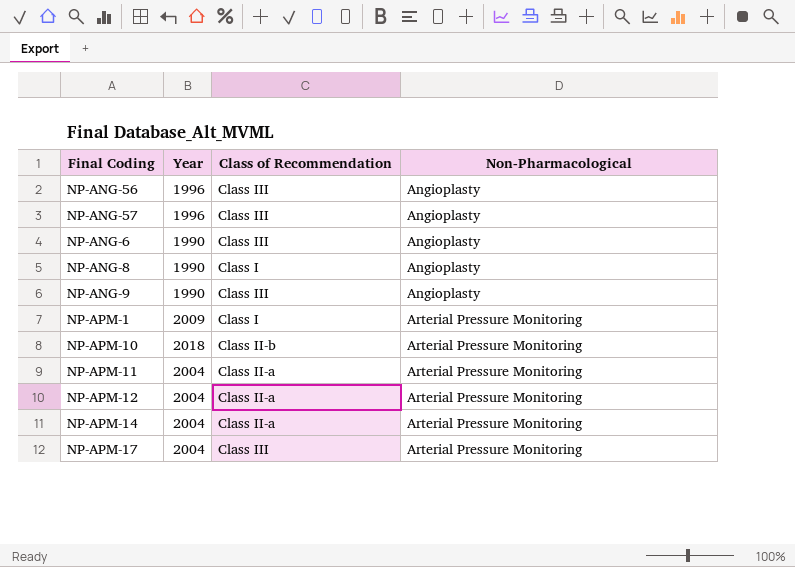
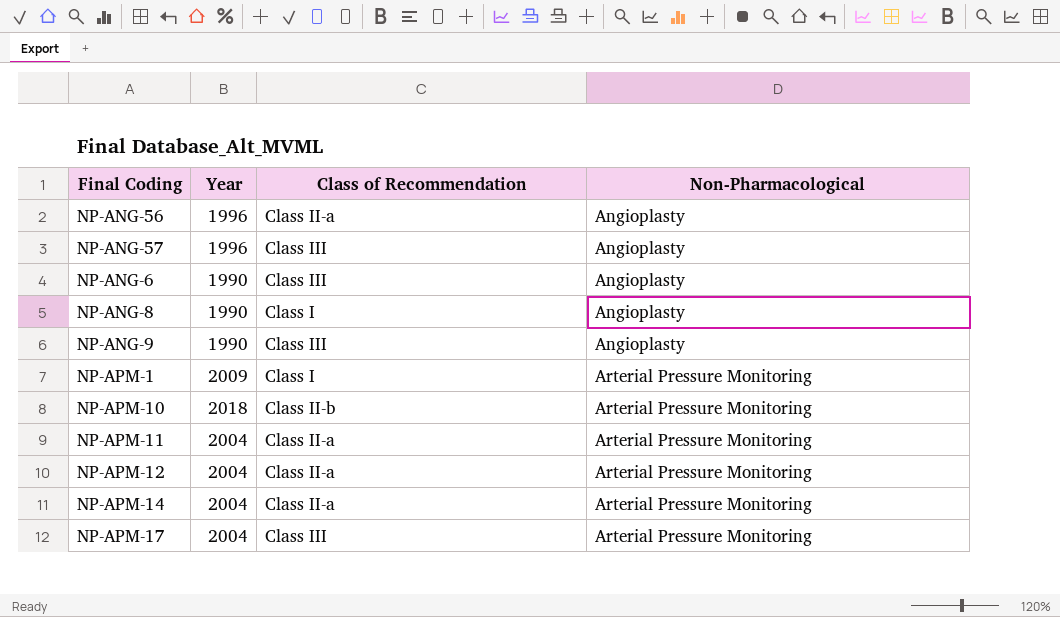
NP-ANG-56 | Class of Recommendation: Class III -> Class II-a

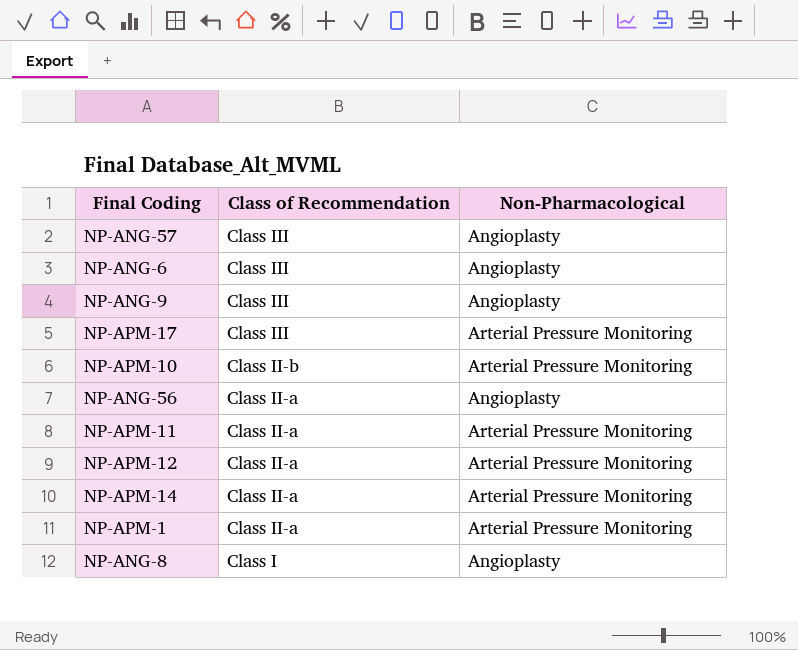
row order: Non-Pharmacological ascending -> Class of Recommendation descending
column Year | position: 2 -> none
NP-APM-1 | Class of Recommendation: Class I -> Class II-a

